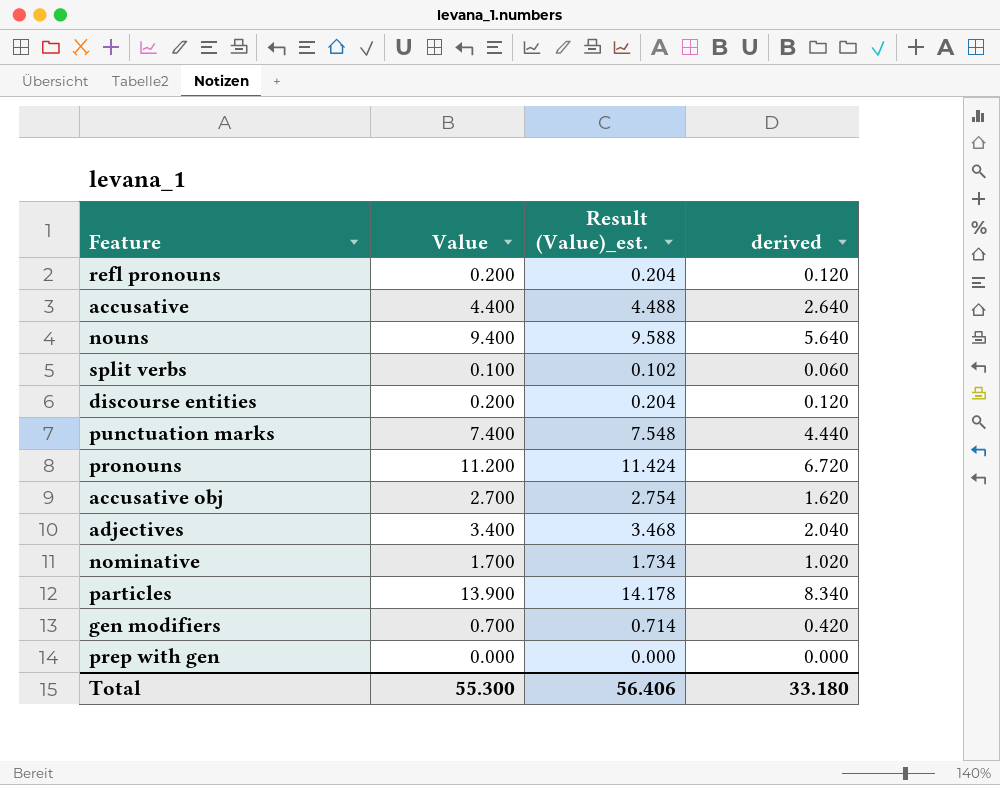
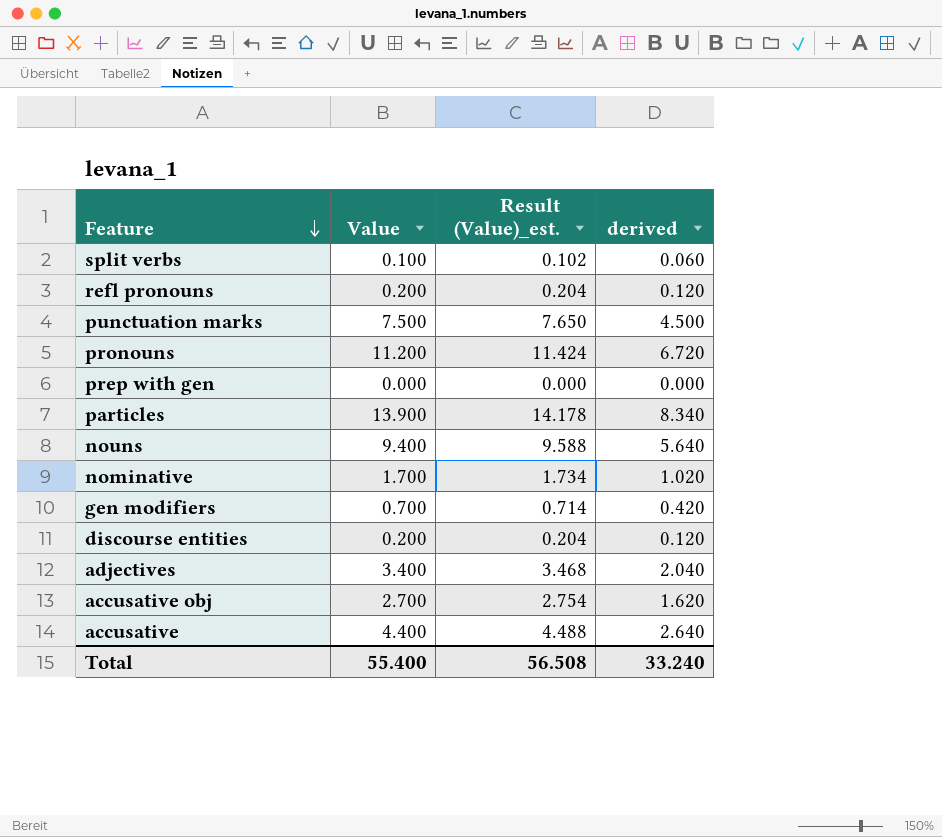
row order: none -> Feature descending
punctuation marks | Value: 7.400 -> 7.500
punctuation marks | Result (Value)_est.: 7.548 -> 7.650
punctuation marks | derived: 4.440 -> 4.500
Total | Value: 55.300 -> 55.400
Total | Result (Value)_est.: 56.406 -> 56.508
Total | derived: 33.180 -> 33.240

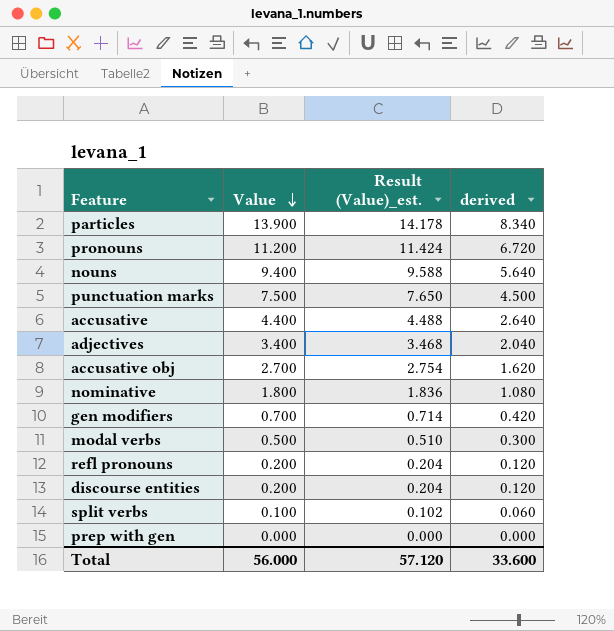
row order: Feature descending -> Value descending
nominative | Value: 1.700 -> 1.800
nominative | Result (Value)_est.: 1.734 -> 1.836
nominative | derived: 1.020 -> 1.080
row modal verbs: none -> 0.500 | 0.510 | 0.300
Total | Value: 55.400 -> 56.000
Total | Result (Value)_est.: 56.508 -> 57.120
Total | derived: 33.240 -> 33.600

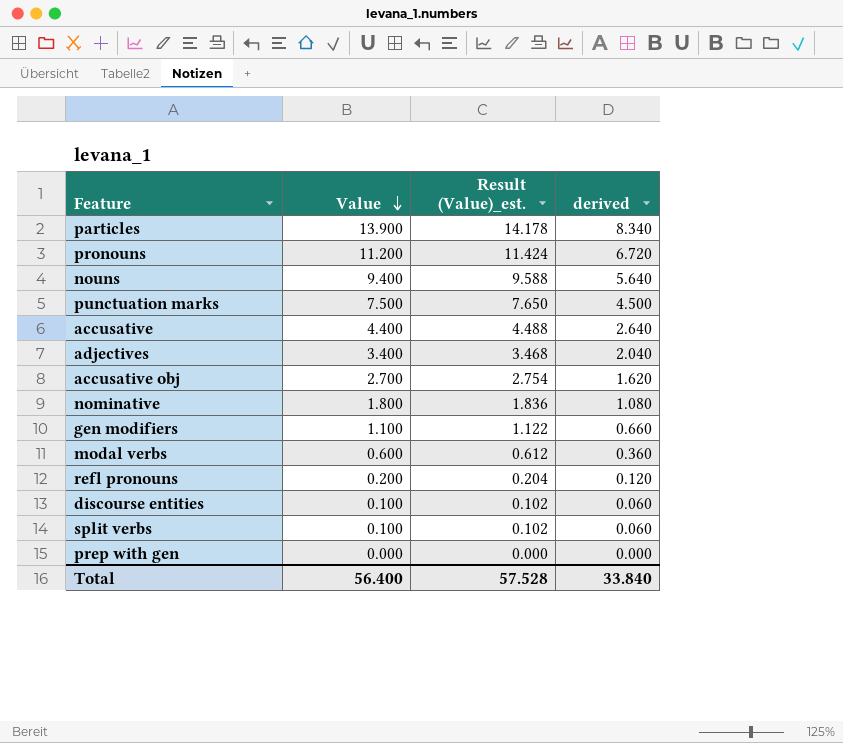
gen modifiers | Value: 0.700 -> 1.100
gen modifiers | Result (Value)_est.: 0.714 -> 1.122
gen modifiers | derived: 0.420 -> 0.660
modal verbs | Value: 0.500 -> 0.600
modal verbs | Result (Value)_est.: 0.510 -> 0.612
modal verbs | derived: 0.300 -> 0.360
discourse entities | Value: 0.200 -> 0.100
discourse entities | Result (Value)_est.: 0.204 -> 0.102
discourse entities | derived: 0.120 -> 0.060
Total | Value: 56.000 -> 56.400
Total | Result (Value)_est.: 57.120 -> 57.528
Total | derived: 33.600 -> 33.840

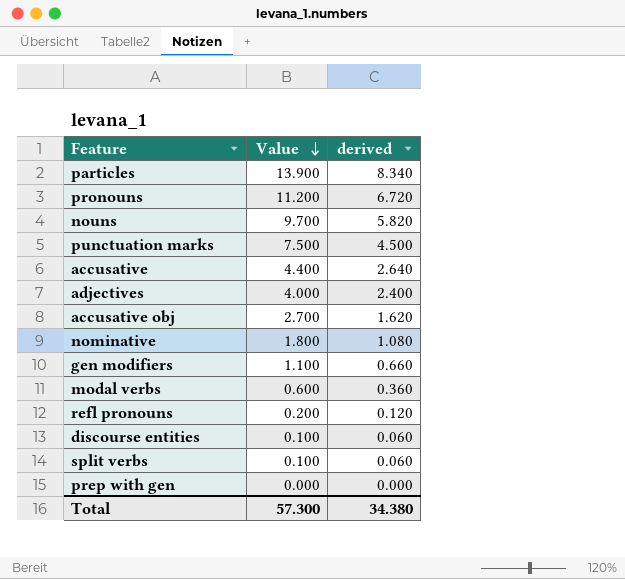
column Result (Value)_est. | formula: [Value] * 1.02 -> none
nouns | Value: 9.400 -> 9.700
nouns | derived: 5.640 -> 5.820
adjectives | Value: 3.400 -> 4.000
adjectives | derived: 2.040 -> 2.400
Total | Value: 56.400 -> 57.300
Total | derived: 33.840 -> 34.380

